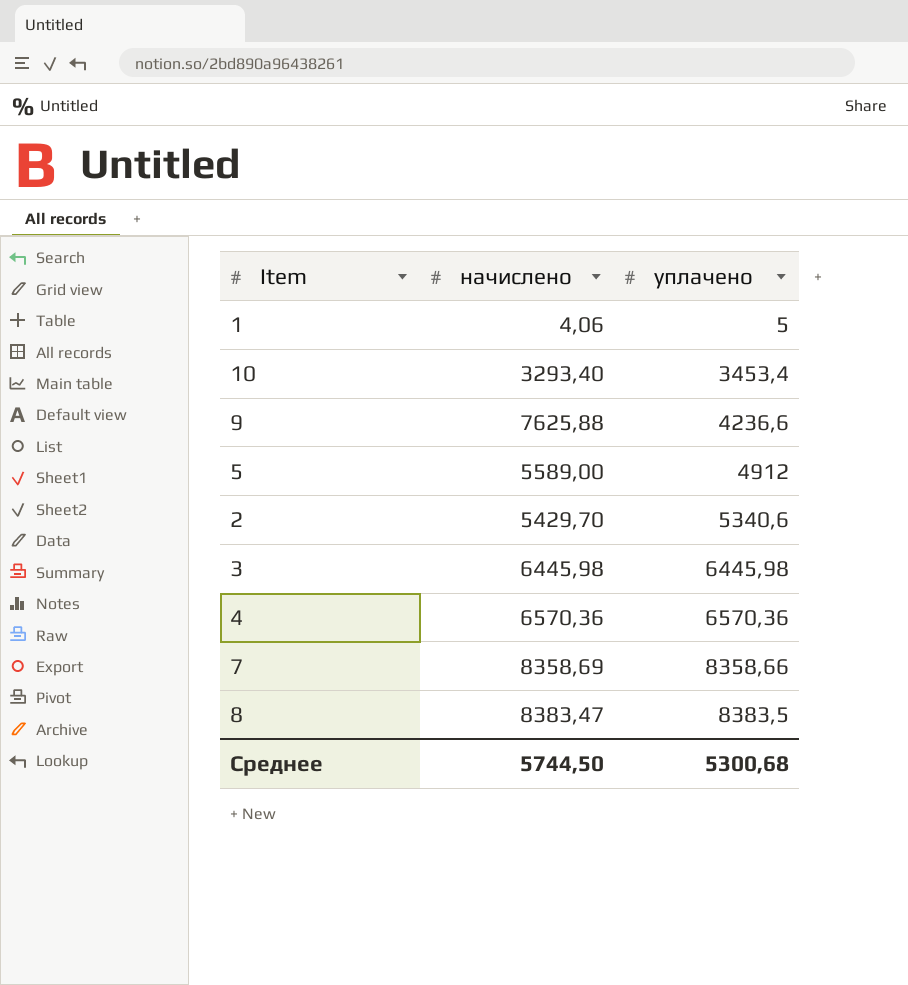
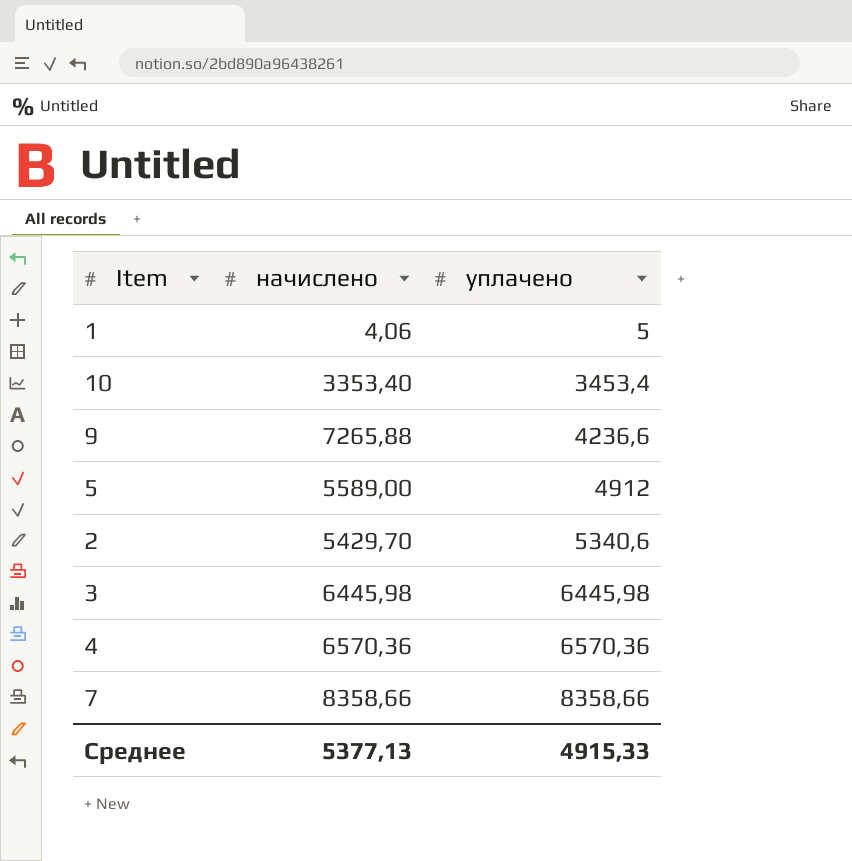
row 8: 8383,47 | 8383,5 -> none
10 | начислено: 3293,40 -> 3353,40
9 | начислено: 7625,88 -> 7265,88
7 | начислено: 8358,69 -> 8358,66
Среднее | начислено: 5744,50 -> 5377,13
Среднее | уплачено: 5300,68 -> 4915,33

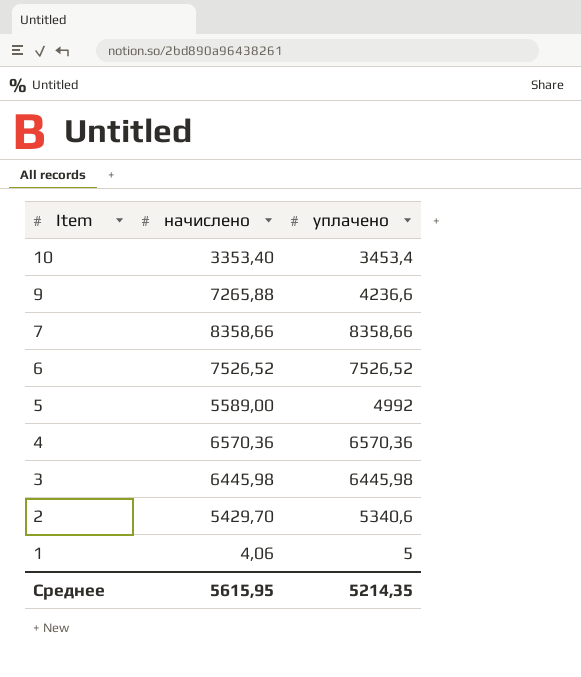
row order: уплачено ascending -> Item descending
row 6: none -> 7526,52 | 7526,52
5 | уплачено: 4912 -> 4992
Среднее | начислено: 5377,13 -> 5615,95
Среднее | уплачено: 4915,33 -> 5214,35

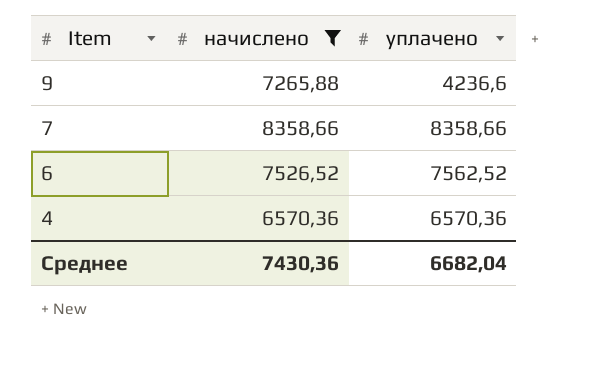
filter: none -> начислено >= 6570,36
6 | уплачено: 7526,52 -> 7562,52
Среднее | начислено: 5615,95 -> 7430,36
Среднее | уплачено: 5214,35 -> 6682,04

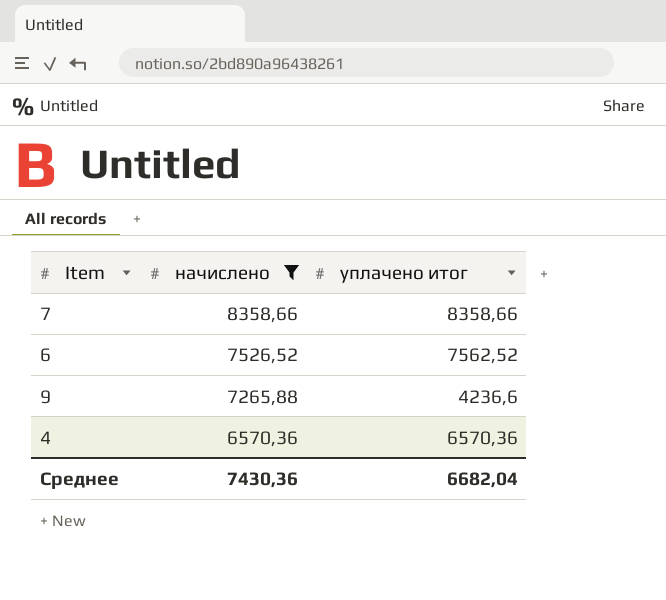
row order: Item descending -> начислено descending
column name: уплачено -> уплачено итог

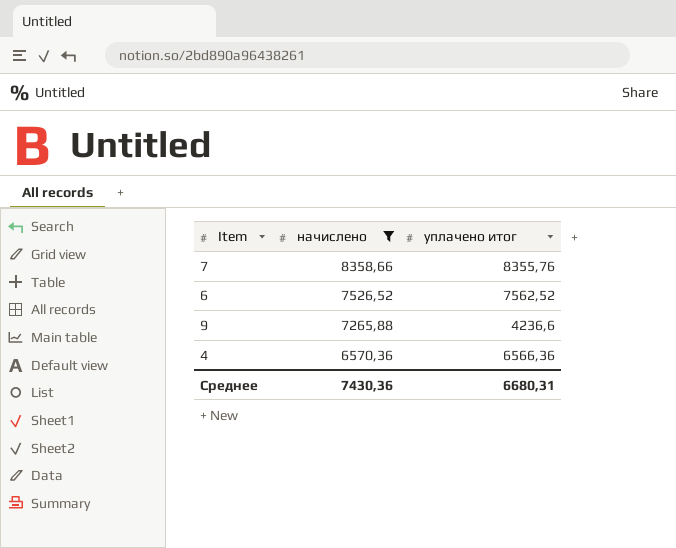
7 | уплачено итог: 8358,66 -> 8355,76
4 | уплачено итог: 6570,36 -> 6566,36
Среднее | уплачено итог: 6682,04 -> 6680,31

